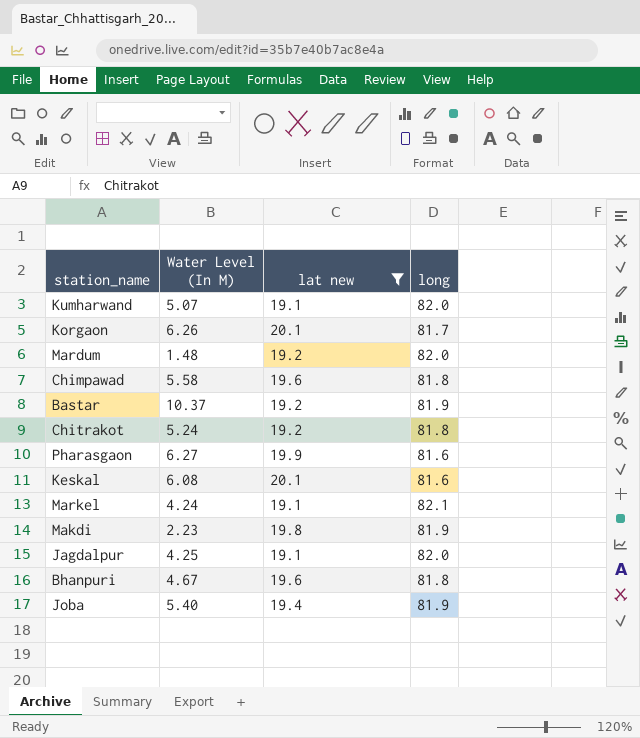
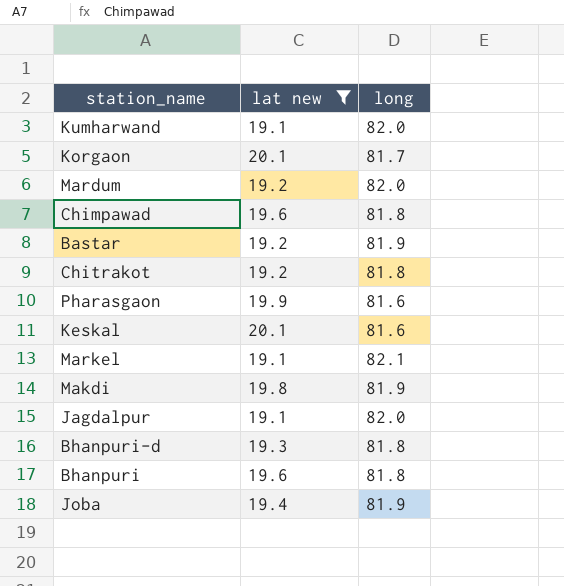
column Water Level (In M) | position: 2 -> none
row Bhanpuri-d: none -> 19.3 | 81.8

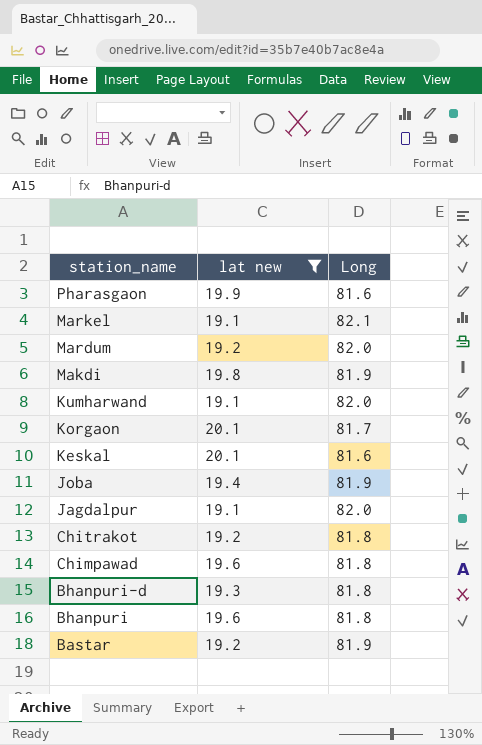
row order: none -> station_name descending
column name: long -> Long

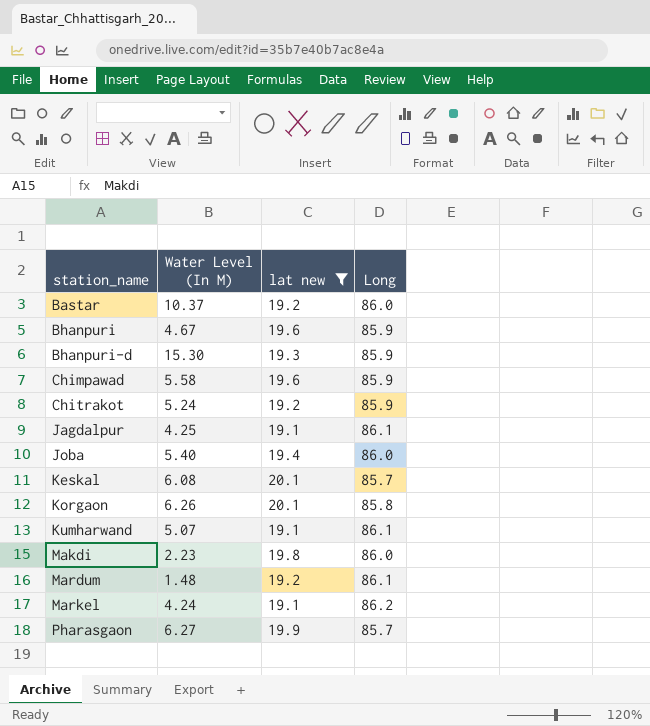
row order: station_name descending -> station_name ascending
column Water Level (In M) | position: none -> 2
Bastar | Long: 81.9 -> 86.0
Bhanpuri | Long: 81.8 -> 85.9
Bhanpuri-d | Long: 81.8 -> 85.9
Chimpawad | Long: 81.8 -> 85.9
Chitrakot | Long: 81.8 -> 85.9
Jagdalpur | Long: 82.0 -> 86.1
Joba | Long: 81.9 -> 86.0
Keskal | Long: 81.6 -> 85.7
Korgaon | Long: 81.7 -> 85.8
Kumharwand | Long: 82.0 -> 86.1
Makdi | Long: 81.9 -> 86.0
Mardum | Long: 82.0 -> 86.1
Markel | Long: 82.1 -> 86.2
Pharasgaon | Long: 81.6 -> 85.7

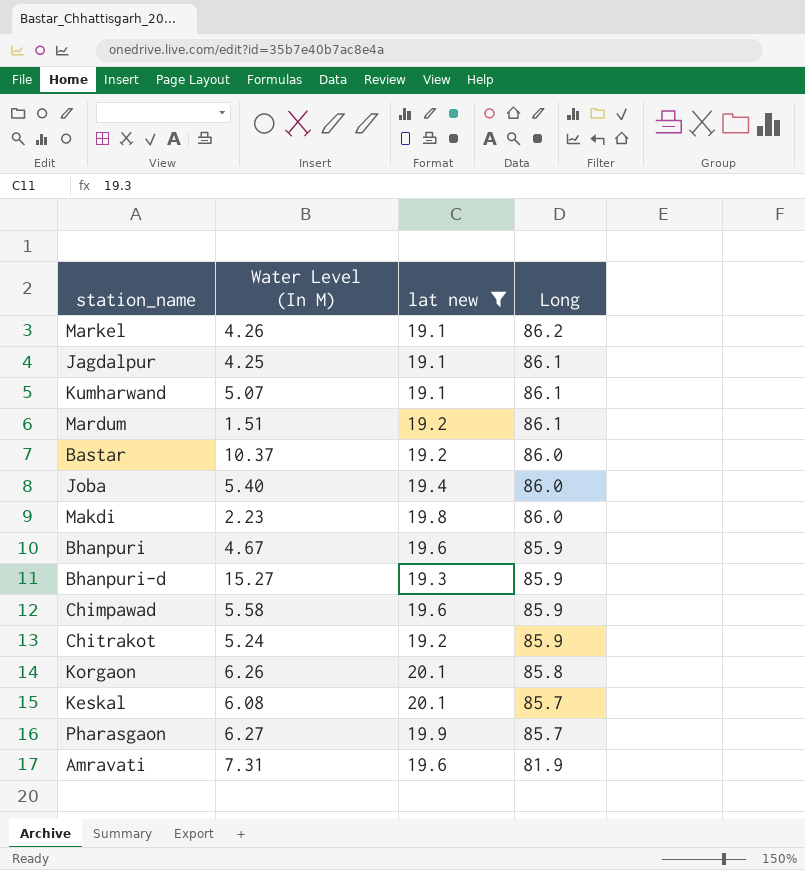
row order: station_name ascending -> Long descending
Markel | Water Level (In M): 4.24 -> 4.26
Mardum | Water Level (In M): 1.48 -> 1.51
Bhanpuri-d | Water Level (In M): 15.30 -> 15.27
row Amravati: none -> 7.31 | 19.6 | 81.9

